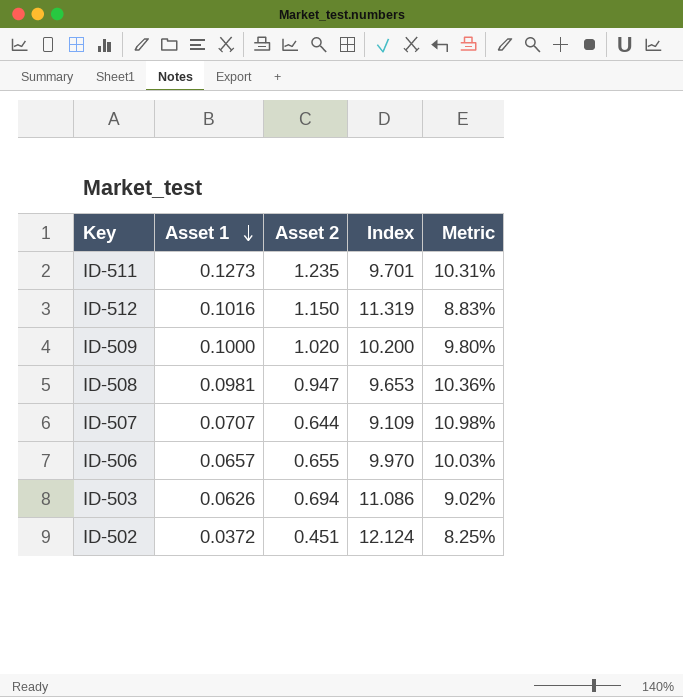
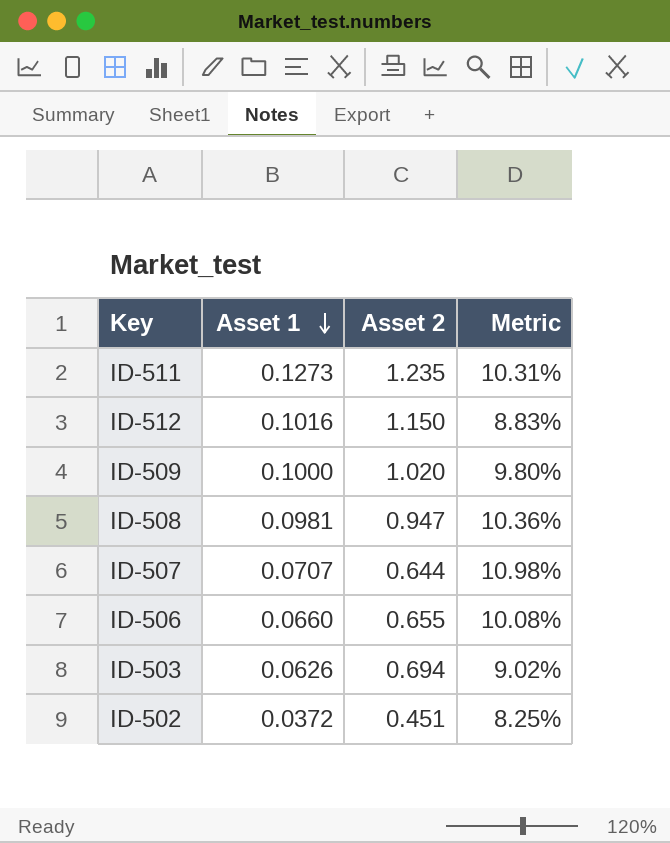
column Index | formula: [Asset 2] / [Asset 1] -> none
ID-506 | Asset 1: 0.0657 -> 0.0660
ID-506 | Metric: 10.03% -> 10.08%

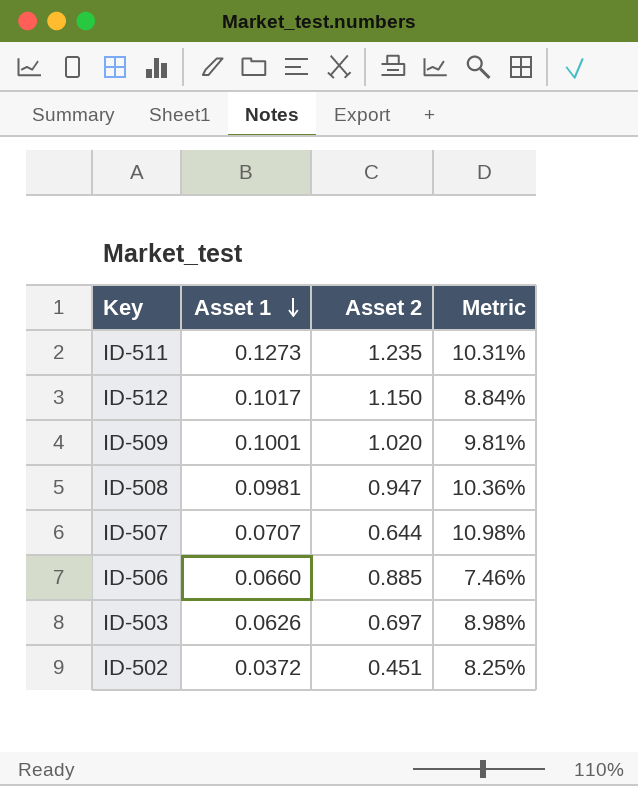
ID-512 | Asset 1: 0.1016 -> 0.1017
ID-512 | Metric: 8.83% -> 8.84%
ID-509 | Asset 1: 0.1000 -> 0.1001
ID-509 | Metric: 9.80% -> 9.81%
ID-506 | Asset 2: 0.655 -> 0.885
ID-506 | Metric: 10.08% -> 7.46%
ID-503 | Asset 2: 0.694 -> 0.697
ID-503 | Metric: 9.02% -> 8.98%

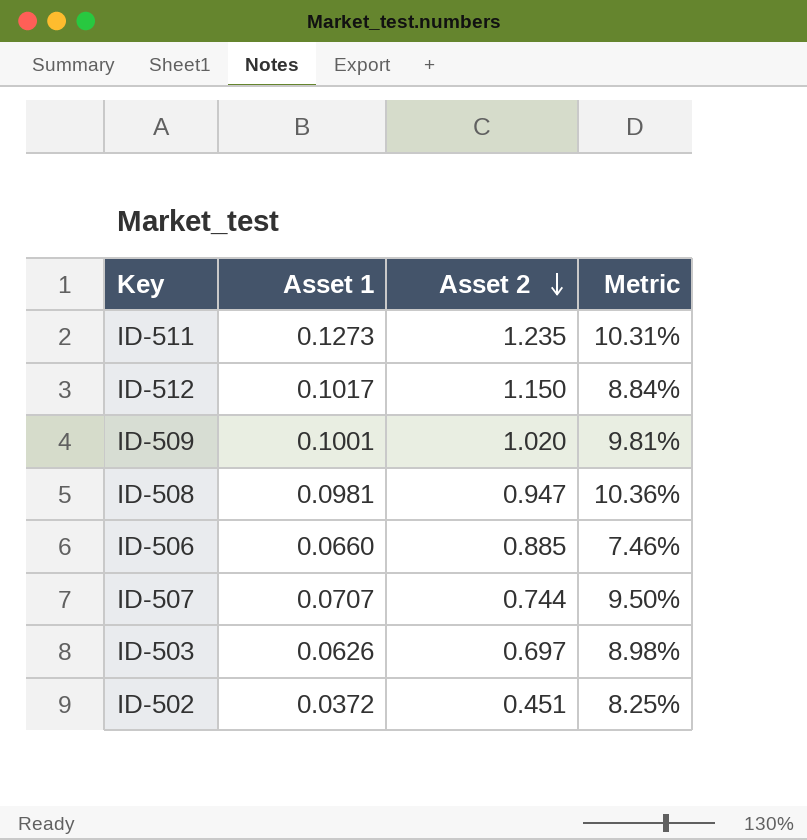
row order: Asset 1 descending -> Asset 2 descending
ID-507 | Asset 2: 0.644 -> 0.744
ID-507 | Metric: 10.98% -> 9.50%

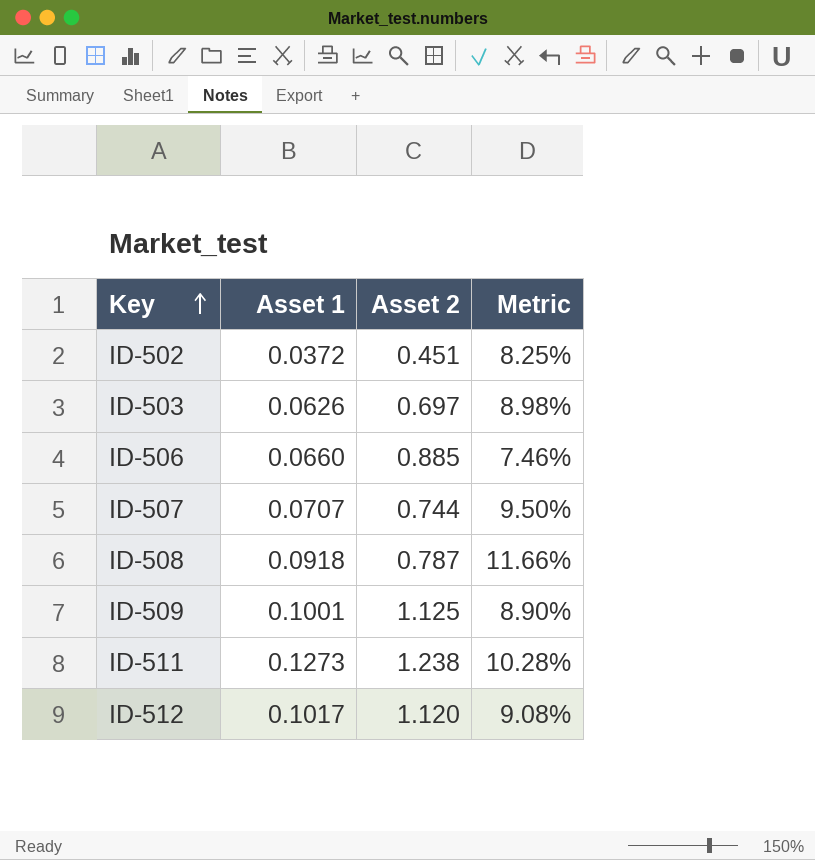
row order: Asset 2 descending -> Key ascending
ID-508 | Asset 1: 0.0981 -> 0.0918
ID-508 | Asset 2: 0.947 -> 0.787
ID-508 | Metric: 10.36% -> 11.66%
ID-509 | Asset 2: 1.020 -> 1.125
ID-509 | Metric: 9.81% -> 8.90%
ID-511 | Asset 2: 1.235 -> 1.238
ID-511 | Metric: 10.31% -> 10.28%
ID-512 | Asset 2: 1.150 -> 1.120
ID-512 | Metric: 8.84% -> 9.08%

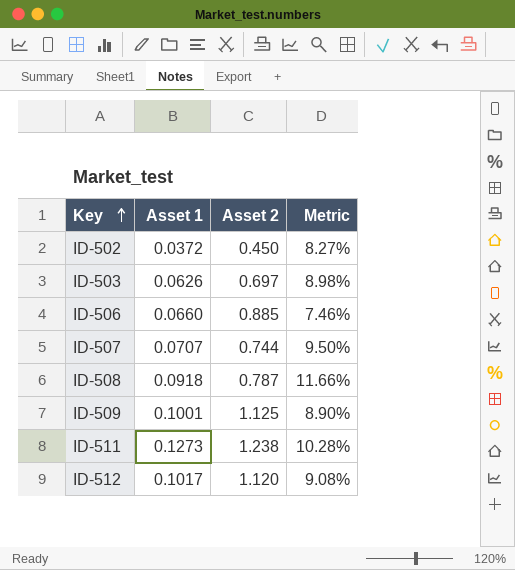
ID-502 | Asset 2: 0.451 -> 0.450
ID-502 | Metric: 8.25% -> 8.27%

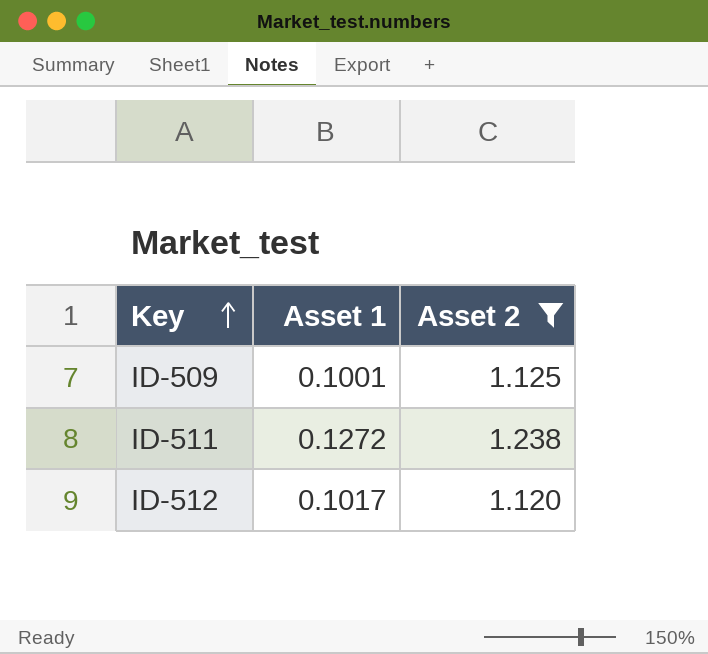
filter: none -> Asset 2 >= 1.120
column Metric | formula: [Asset 1] / [Asset 2] -> none
ID-511 | Asset 1: 0.1273 -> 0.1272

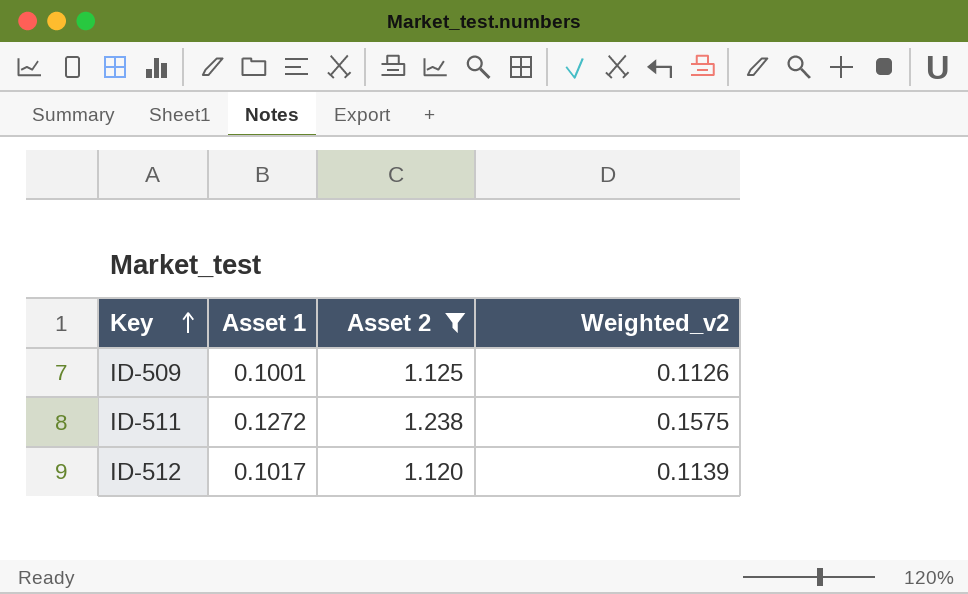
column Weighted_v2 | formula: none -> [Asset 1] * [Asset 2]

